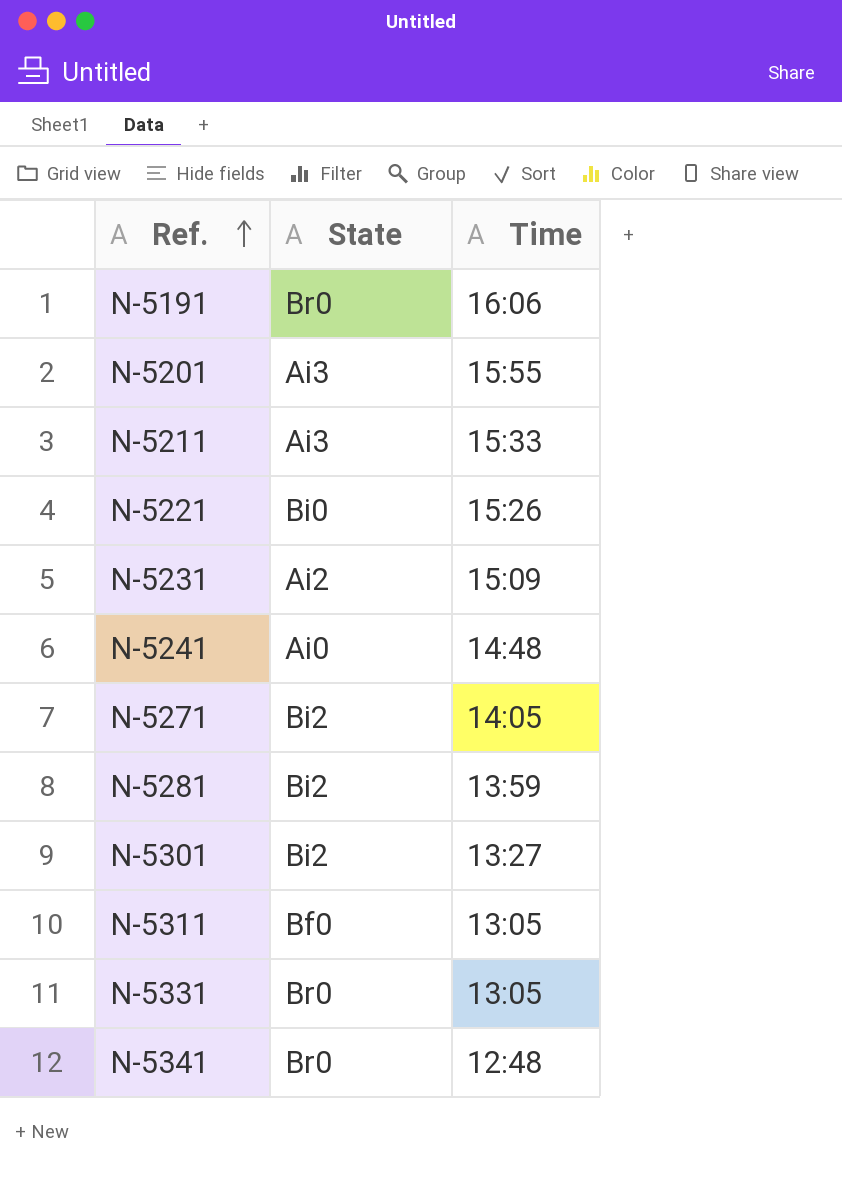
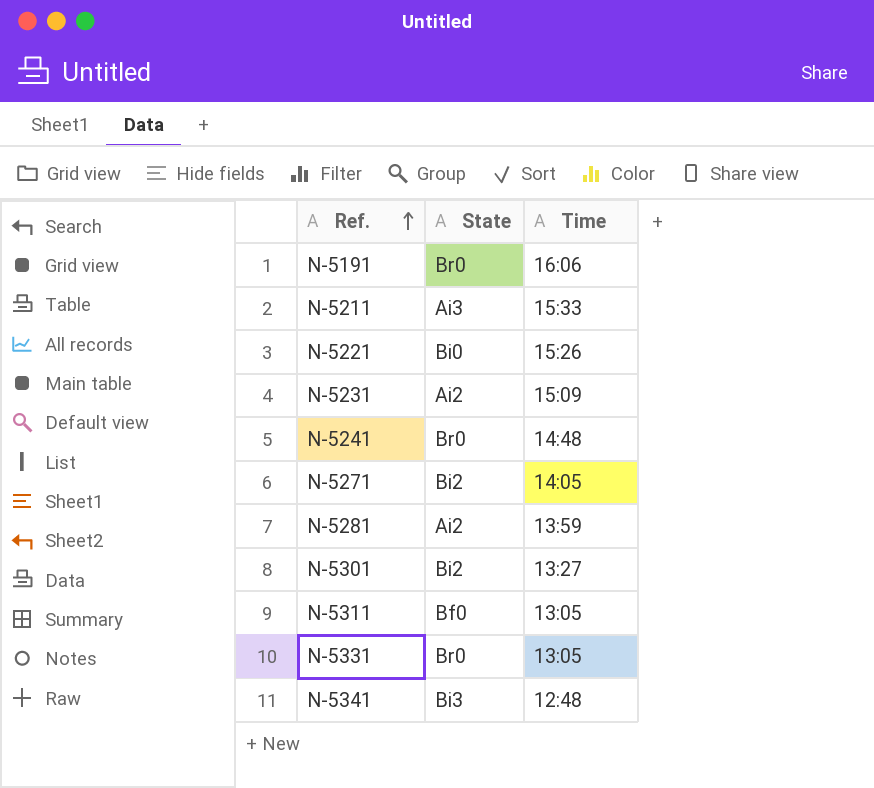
row N-5201: Ai3 | 15:55 -> none
N-5241 | State: Ai0 -> Br0
N-5281 | State: Bi2 -> Ai2
N-5341 | State: Br0 -> Bi3

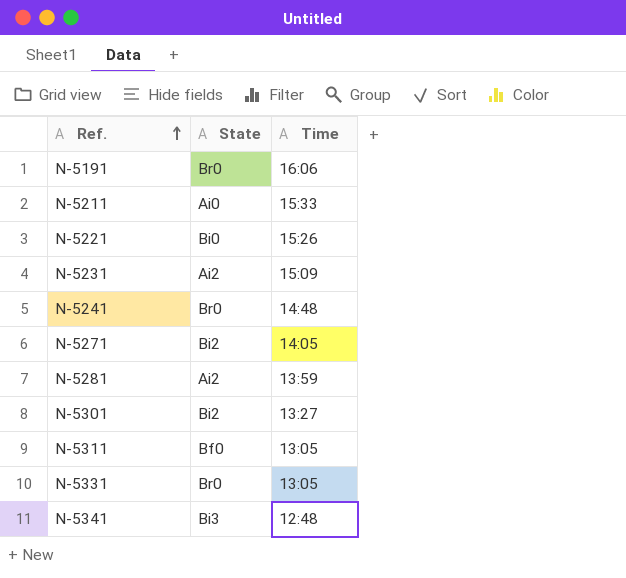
N-5211 | State: Ai3 -> Ai0

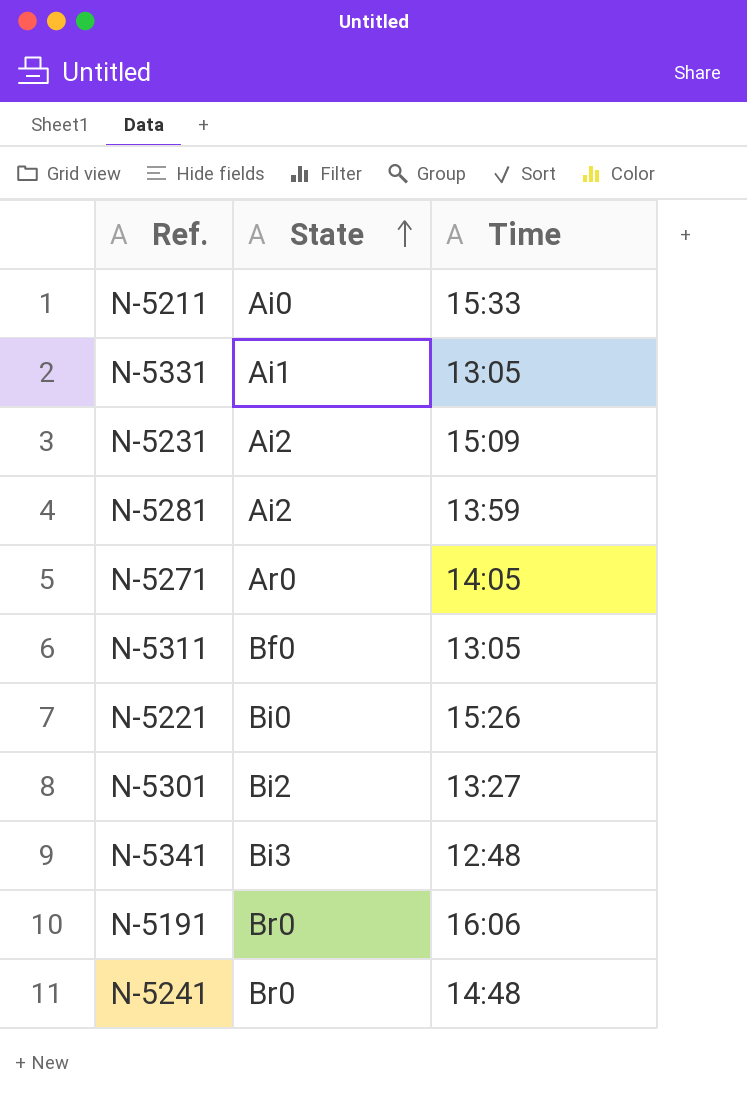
row order: Ref. ascending -> State ascending
N-5331 | State: Br0 -> Ai1
N-5271 | State: Bi2 -> Ar0

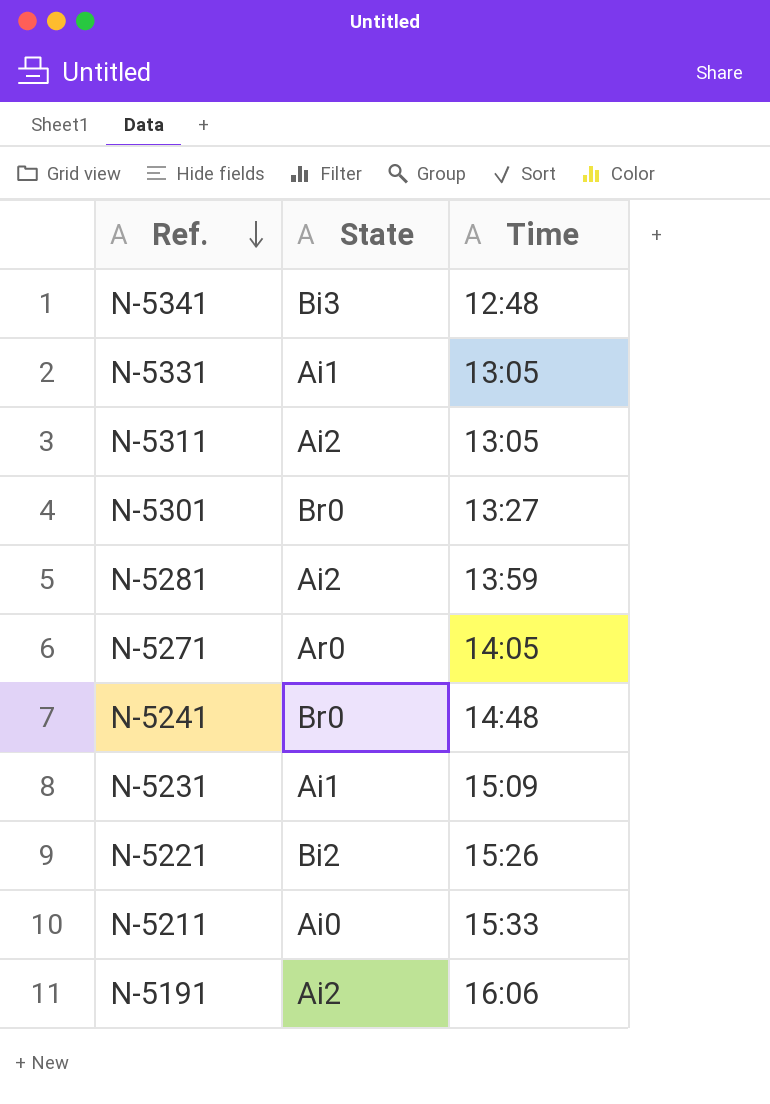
row order: State ascending -> Ref. descending
N-5311 | State: Bf0 -> Ai2
N-5301 | State: Bi2 -> Br0
N-5231 | State: Ai2 -> Ai1
N-5221 | State: Bi0 -> Bi2
N-5191 | State: Br0 -> Ai2

